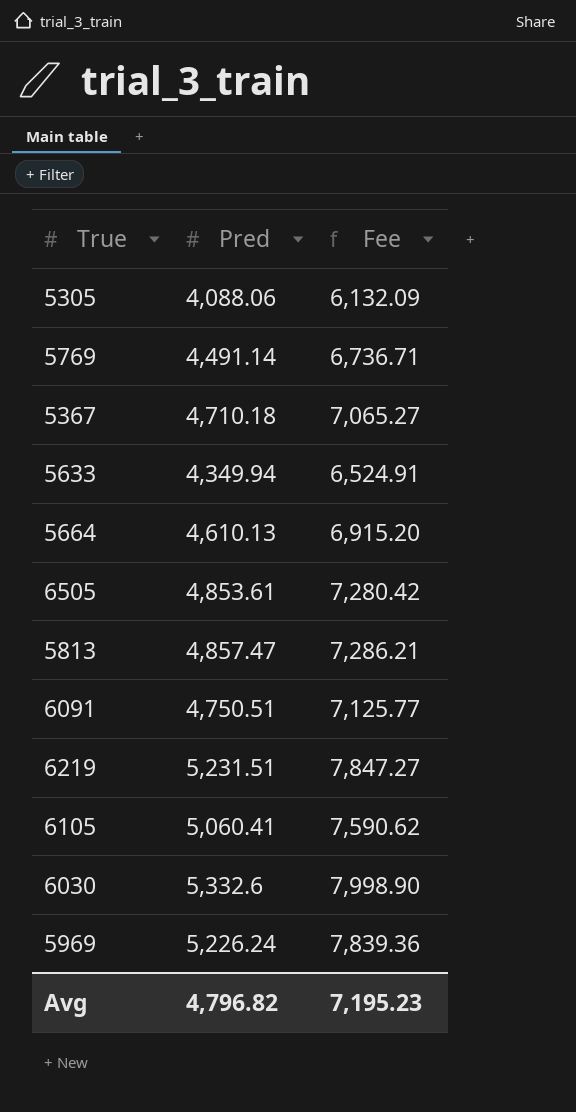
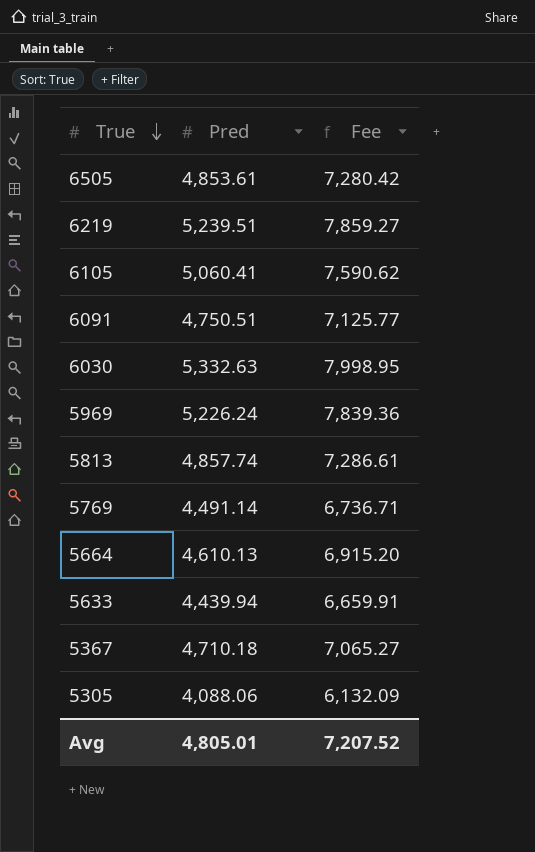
row order: none -> True descending
6219 | Pred: 5,231.51 -> 5,239.51
6219 | Fee: 7,847.27 -> 7,859.27
6030 | Pred: 5,332.6 -> 5,332.63
6030 | Fee: 7,998.90 -> 7,998.95
5813 | Pred: 4,857.47 -> 4,857.74
5813 | Fee: 7,286.21 -> 7,286.61
5633 | Pred: 4,349.94 -> 4,439.94
5633 | Fee: 6,524.91 -> 6,659.91
Avg | Pred: 4,796.82 -> 4,805.01
Avg | Fee: 7,195.23 -> 7,207.52

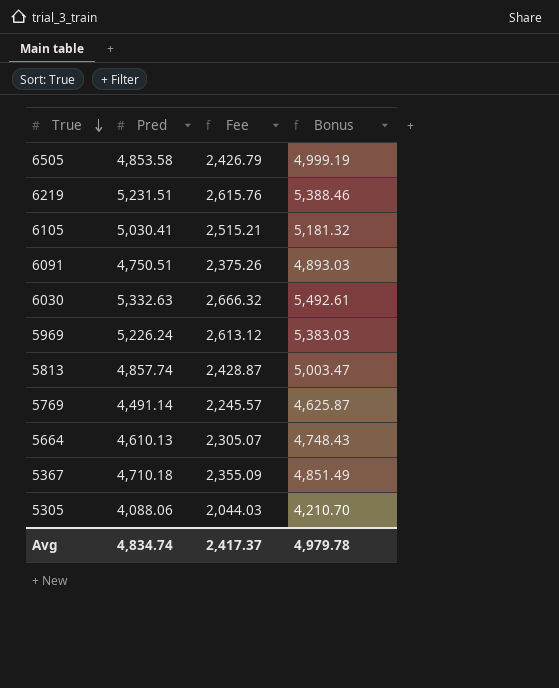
column Fee | formula: [Pred] * 1.5 -> [Pred] * 0.5
column Bonus | formula: none -> [Pred] * 1.03
row 5633: 4,439.94 | 6,659.91 -> none
6505 | Pred: 4,853.61 -> 4,853.58
6219 | Pred: 5,239.51 -> 5,231.51
6105 | Pred: 5,060.41 -> 5,030.41
Avg | Pred: 4,805.01 -> 4,834.74
Avg | Fee: 7,207.52 -> 2,417.37

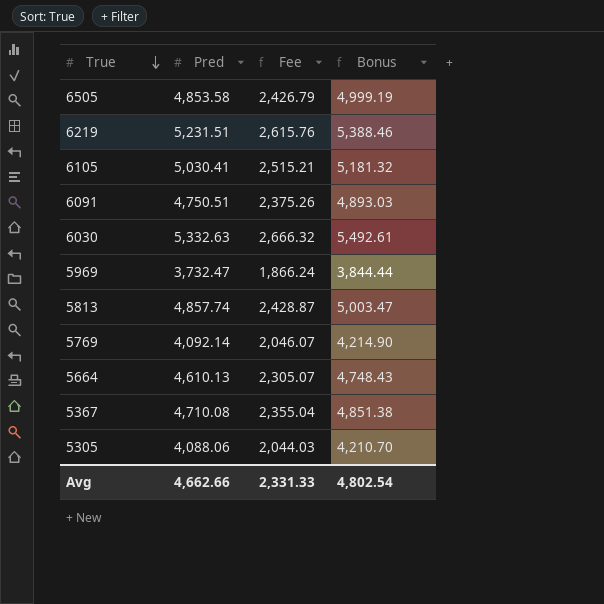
5969 | Pred: 5,226.24 -> 3,732.47
5969 | Fee: 2,613.12 -> 1,866.24
5969 | Bonus: 5,383.03 -> 3,844.44
5769 | Pred: 4,491.14 -> 4,092.14
5769 | Fee: 2,245.57 -> 2,046.07
5769 | Bonus: 4,625.87 -> 4,214.90
5367 | Pred: 4,710.18 -> 4,710.08
5367 | Fee: 2,355.09 -> 2,355.04
5367 | Bonus: 4,851.49 -> 4,851.38
Avg | Pred: 4,834.74 -> 4,662.66
Avg | Fee: 2,417.37 -> 2,331.33
Avg | Bonus: 4,979.78 -> 4,802.54

